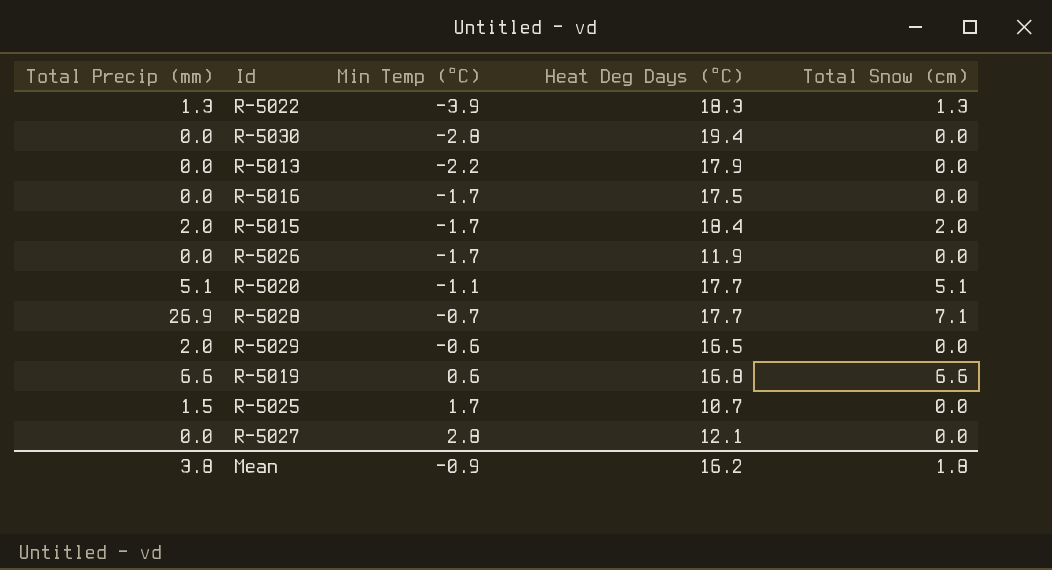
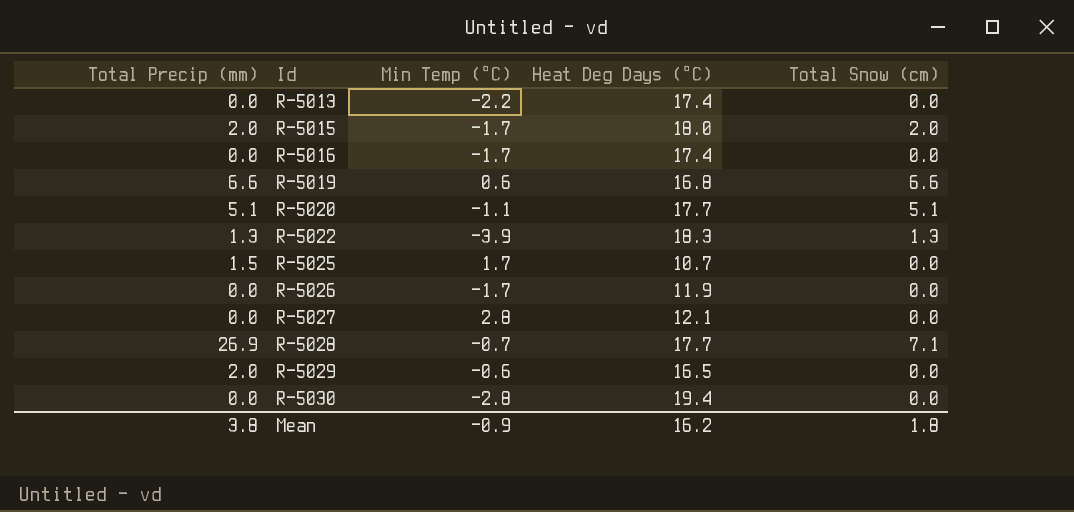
row order: Min Temp (°C) ascending -> Id ascending
R-5013 | Heat Deg Days (°C): 17.9 -> 17.4
R-5015 | Heat Deg Days (°C): 18.4 -> 18.0
R-5016 | Heat Deg Days (°C): 17.5 -> 17.4

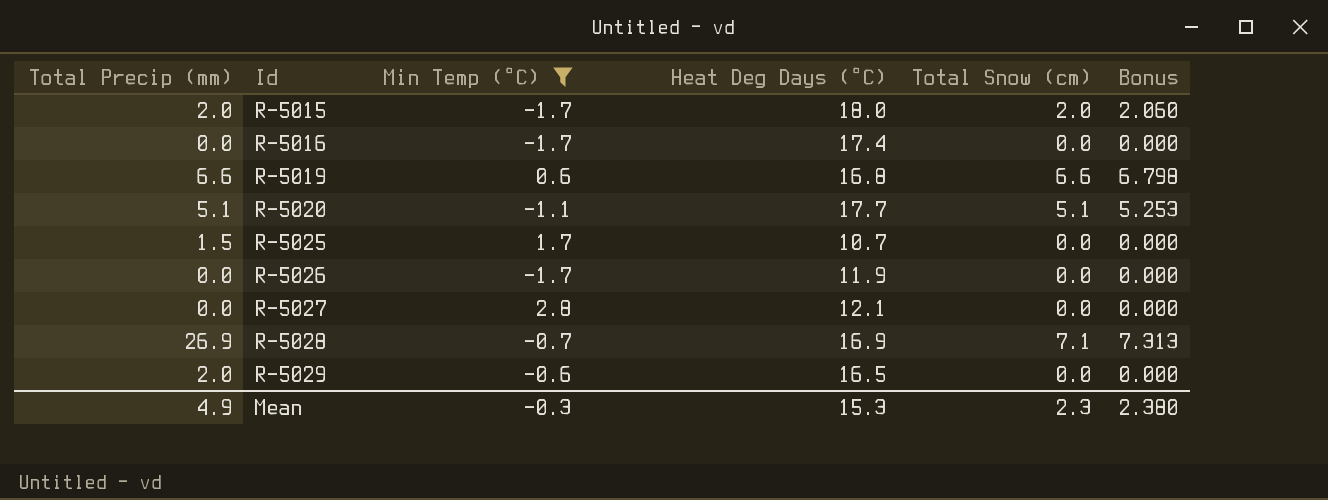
filter: none -> Min Temp (°C) >= -1.7
column Bonus | formula: none -> [Total Snow (cm)] * 1.03
R-5028 | Heat Deg Days (°C): 17.7 -> 16.9
Mean | Total Precip (mm): 3.8 -> 4.9
Mean | Min Temp (°C): -0.9 -> -0.3
Mean | Heat Deg Days (°C): 16.2 -> 15.3
Mean | Total Snow (cm): 1.8 -> 2.3

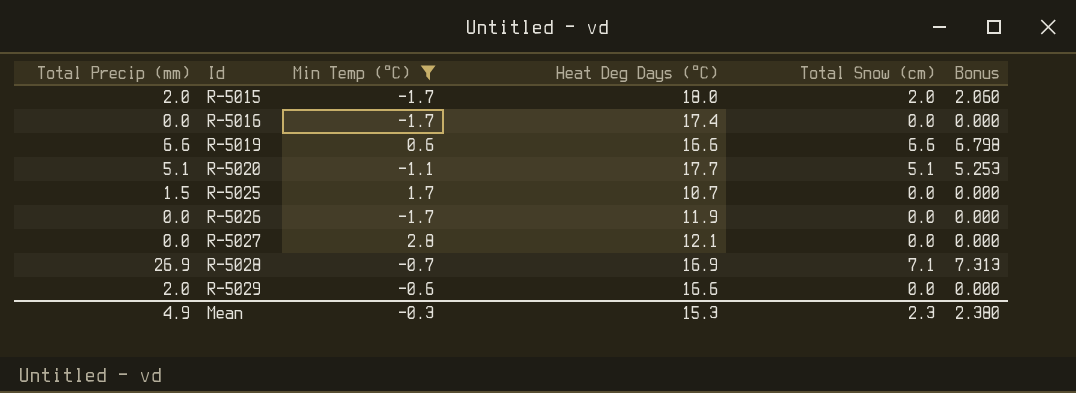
R-5019 | Heat Deg Days (°C): 16.8 -> 16.6
R-5029 | Heat Deg Days (°C): 16.5 -> 16.6

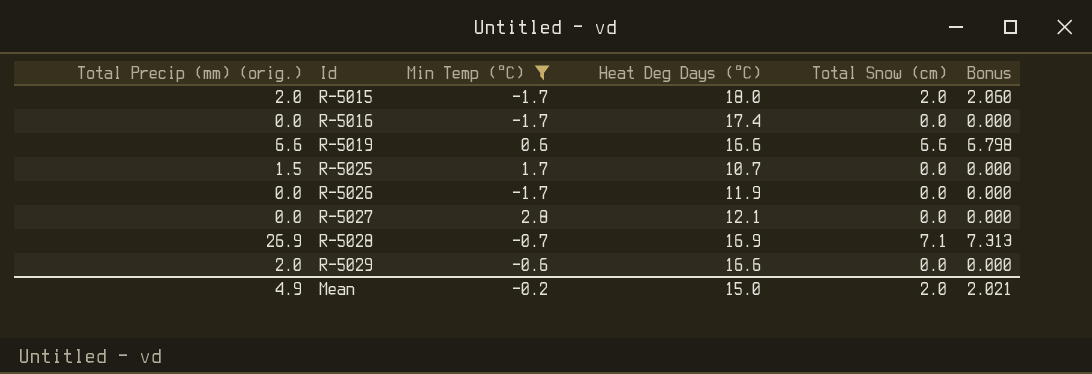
column name: Total Precip (mm) -> Total Precip (mm) (orig.)
row R-5020: 5.1 | -1.1 | 17.7 | 5.1 | 5.253 -> none
Mean | Min Temp (°C): -0.3 -> -0.2
Mean | Heat Deg Days (°C): 15.3 -> 15.0
Mean | Total Snow (cm): 2.3 -> 2.0
Mean | Bonus: 2.380 -> 2.021

